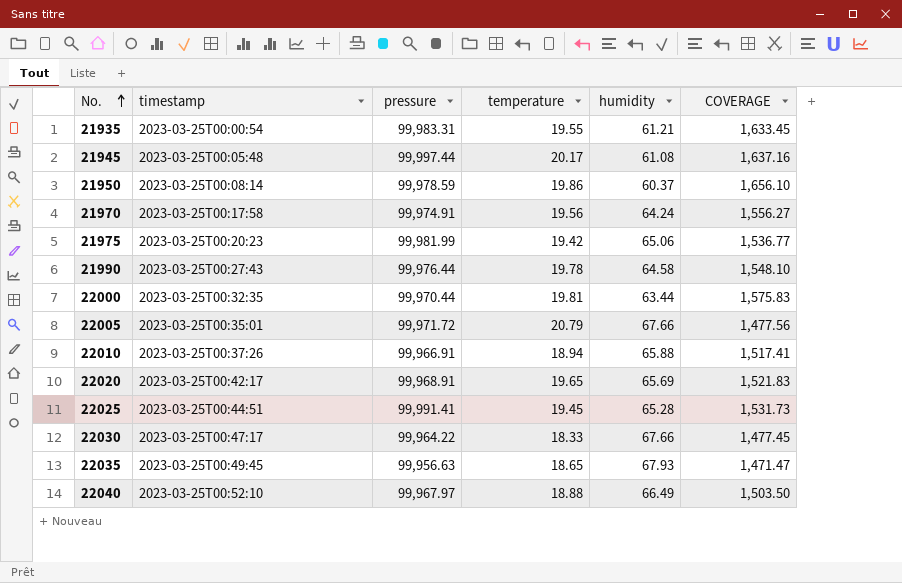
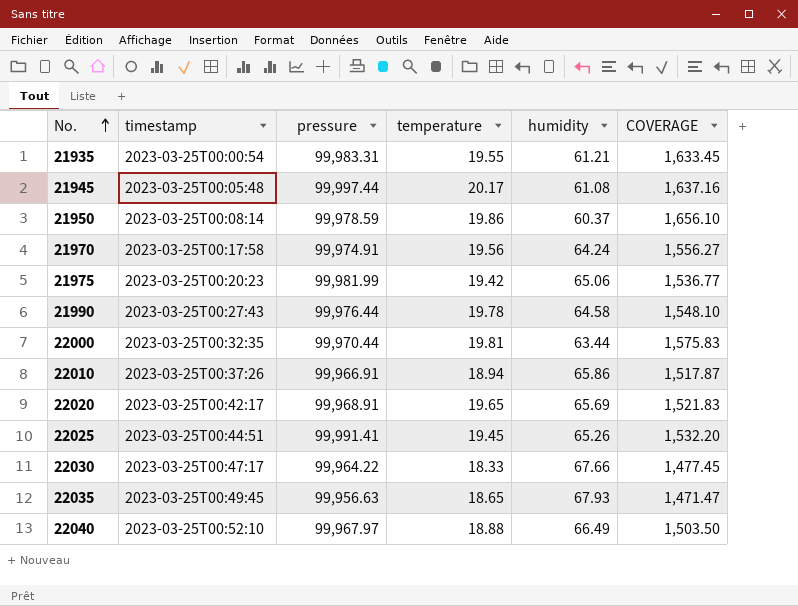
row 22005: 2023-03-25T00:35:01 | 99,971.72 | 20.79 | 67.66 | 1,477.56 -> none
22010 | humidity: 65.88 -> 65.86
22010 | COVERAGE: 1,517.41 -> 1,517.87
22025 | humidity: 65.28 -> 65.26
22025 | COVERAGE: 1,531.73 -> 1,532.20

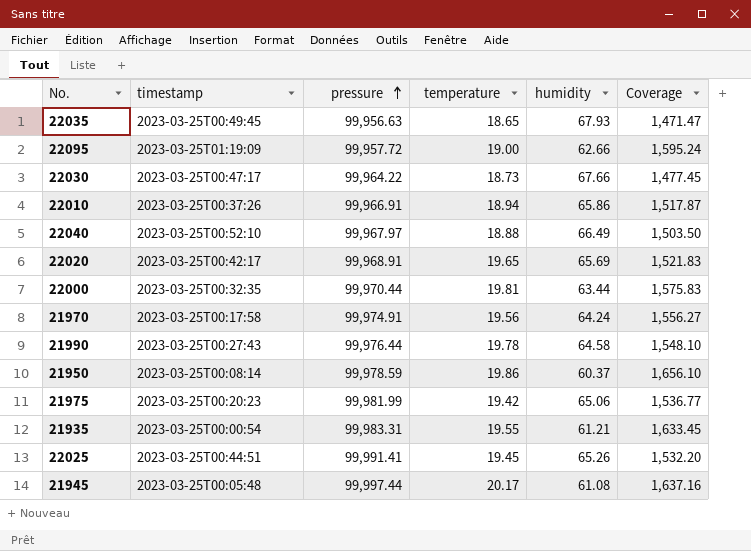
row order: No. ascending -> pressure ascending
column name: COVERAGE -> Coverage
row 22095: none -> 2023-03-25T01:19:09 | 99,957.72 | 19.00 | 62.66 | 1,595.24
22030 | temperature: 18.33 -> 18.73

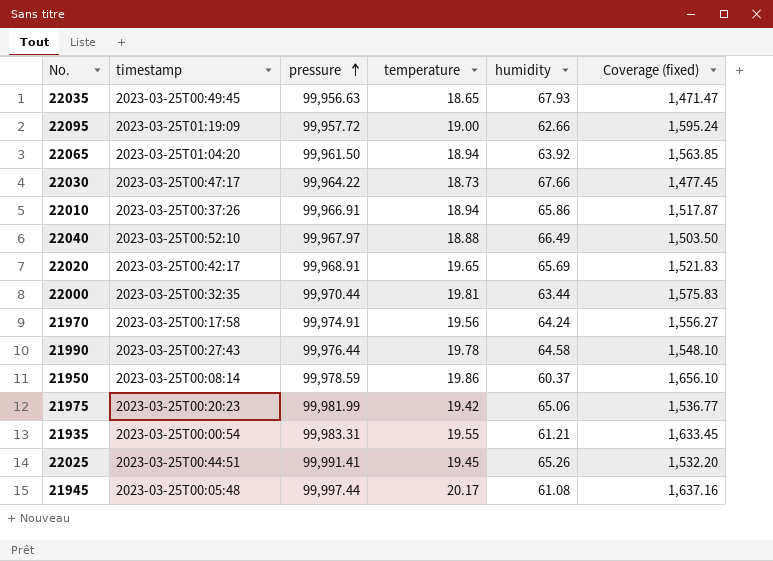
column name: Coverage -> Coverage (fixed)
row 22065: none -> 2023-03-25T01:04:20 | 99,961.50 | 18.94 | 63.92 | 1,563.85

